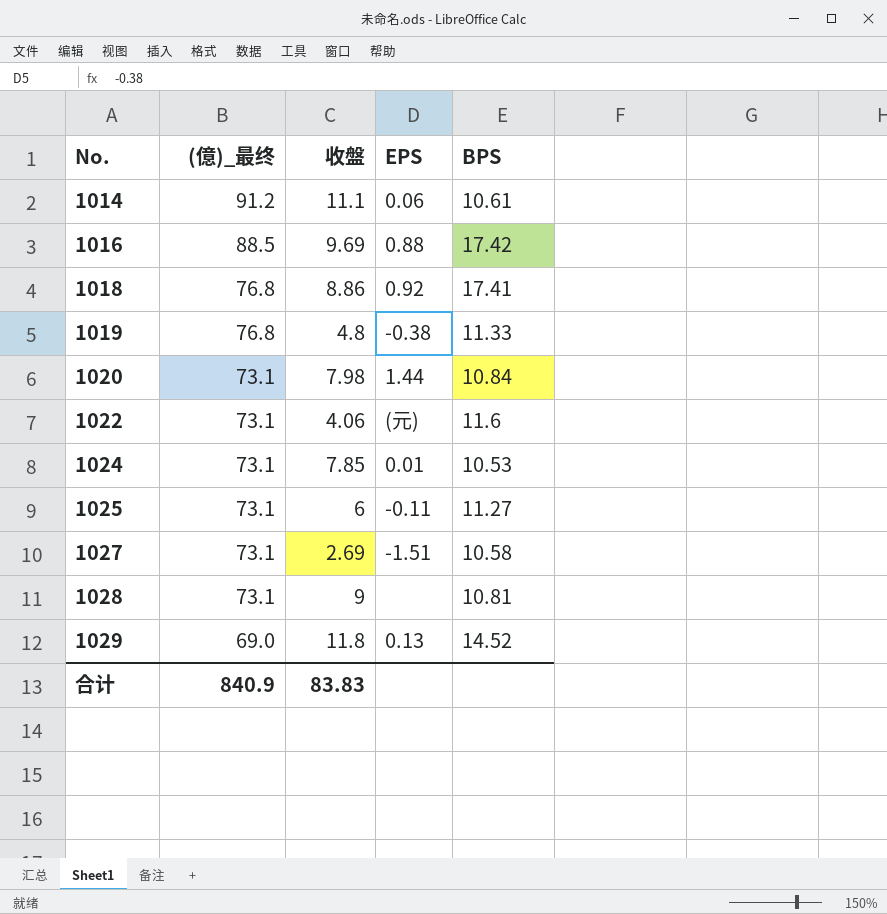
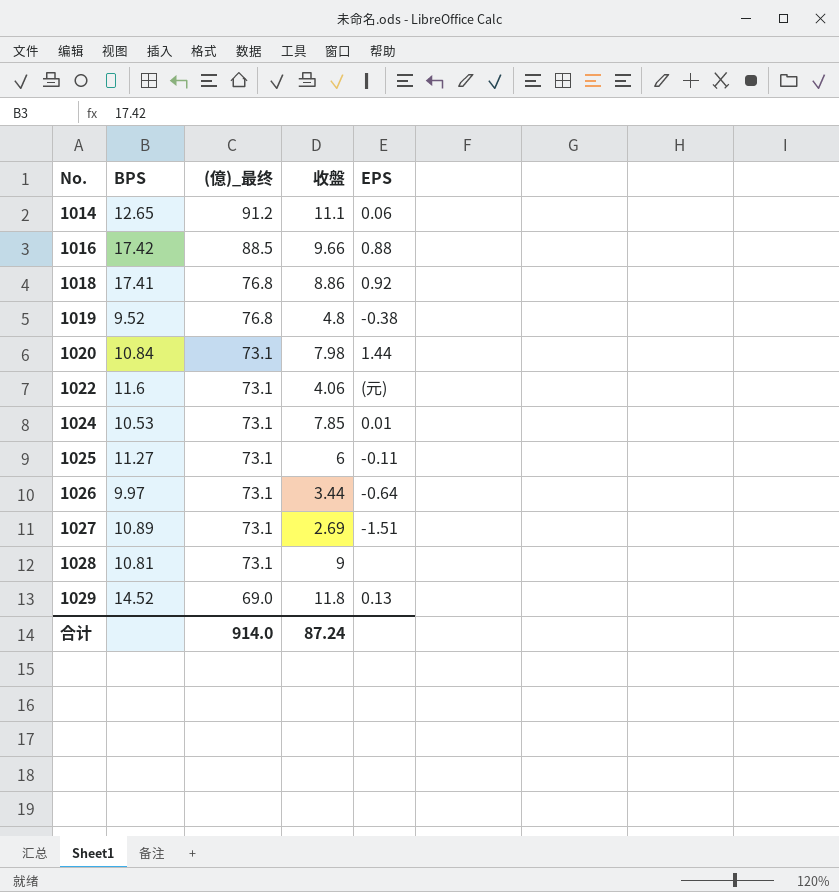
column BPS | position: 5 -> 2
1014 | BPS: 10.61 -> 12.65
1016 | 收盤: 9.69 -> 9.66
1019 | BPS: 11.33 -> 9.52
row 1026: none -> 9.97 | 73.1 | 3.44 | -0.64
1027 | BPS: 10.58 -> 10.89
合计 | (億)_最终: 840.9 -> 914.0
合计 | 收盤: 83.83 -> 87.24

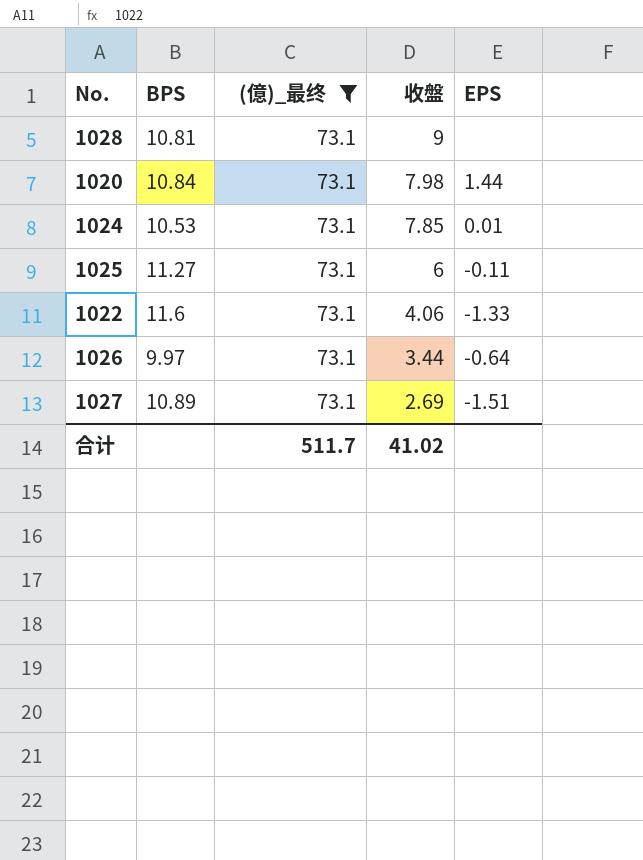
filter: none -> (億)_最终 = 73.1
row order: No. ascending -> 收盤 descending
1022 | EPS: (元) -> -1.33
合计 | (億)_最终: 914.0 -> 511.7
合计 | 收盤: 87.24 -> 41.02

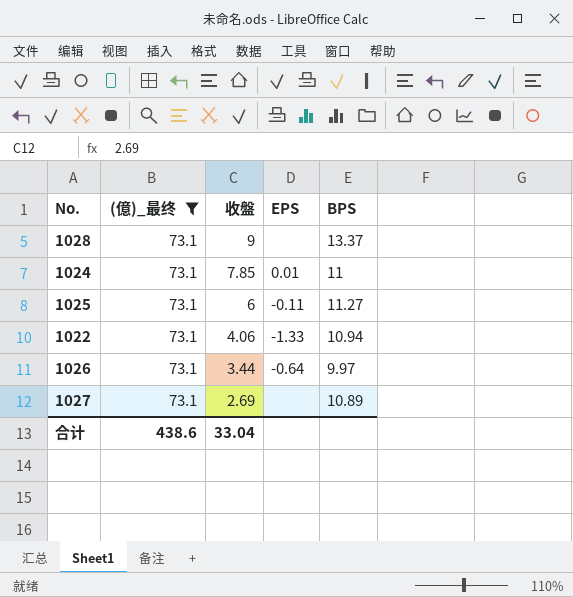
column BPS | position: 2 -> 5
row 1020: 10.84 | 73.1 | 7.98 | 1.44 -> none
1028 | BPS: 10.81 -> 13.37
1024 | BPS: 10.53 -> 11
1022 | BPS: 11.6 -> 10.94
1027 | EPS: -1.51 -> none
合计 | (億)_最终: 511.7 -> 438.6
合计 | 收盤: 41.02 -> 33.04

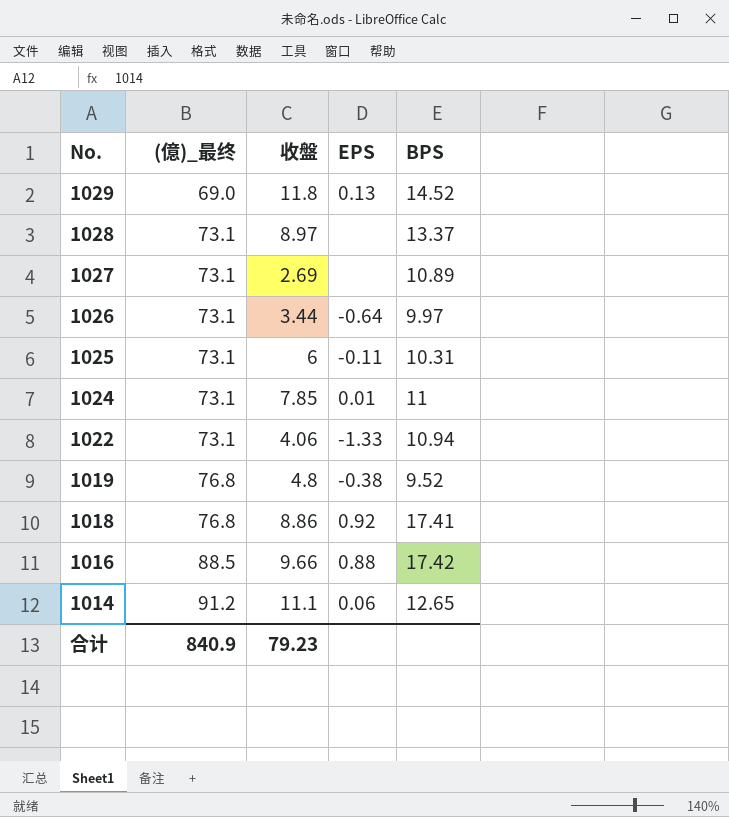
filter: (億)_最终 = 73.1 -> none
row order: 收盤 descending -> No. descending
1028 | 收盤: 9 -> 8.97
1025 | BPS: 11.27 -> 10.31
合计 | (億)_最终: 438.6 -> 840.9
合计 | 收盤: 33.04 -> 79.23

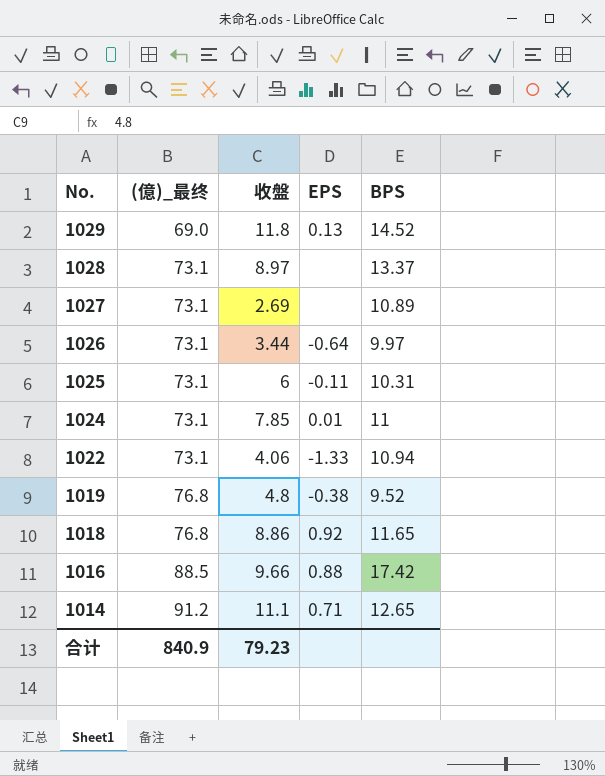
1018 | BPS: 17.41 -> 11.65
1014 | EPS: 0.06 -> 0.71

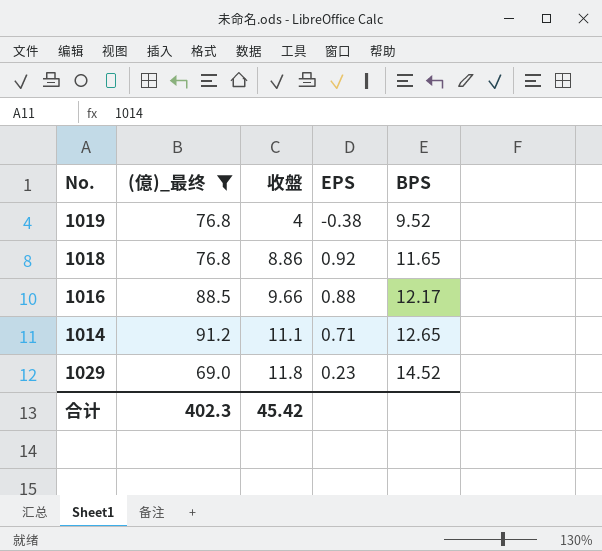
filter: none -> (億)_最终 != 73.1
row order: No. descending -> 收盤 ascending
1019 | 收盤: 4.8 -> 4
1016 | BPS: 17.42 -> 12.17
1029 | EPS: 0.13 -> 0.23
合计 | (億)_最终: 840.9 -> 402.3
合计 | 收盤: 79.23 -> 45.42

